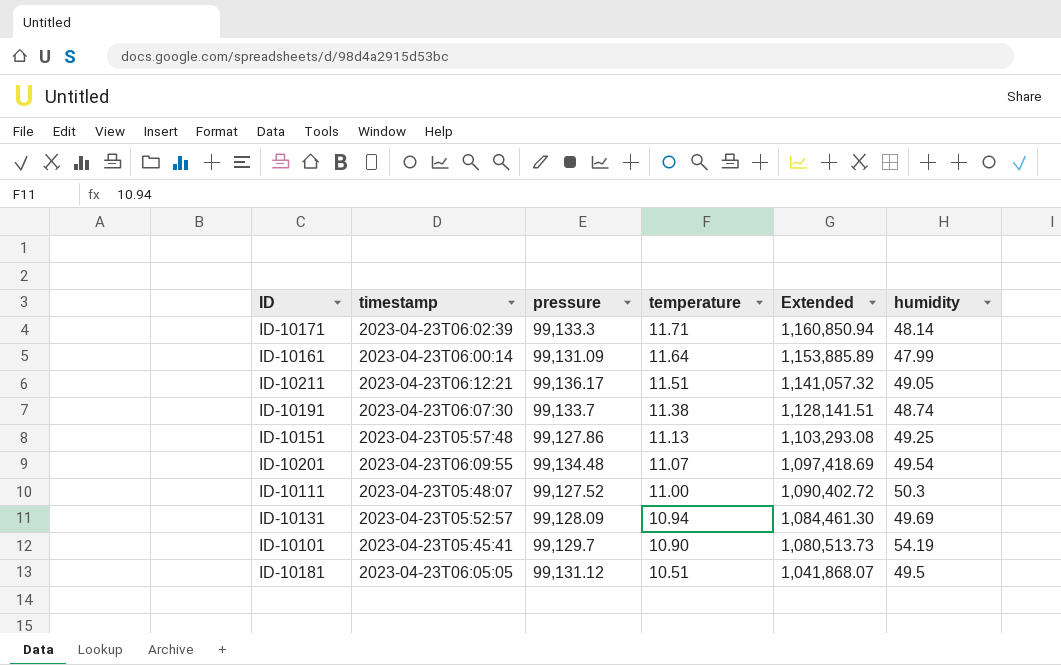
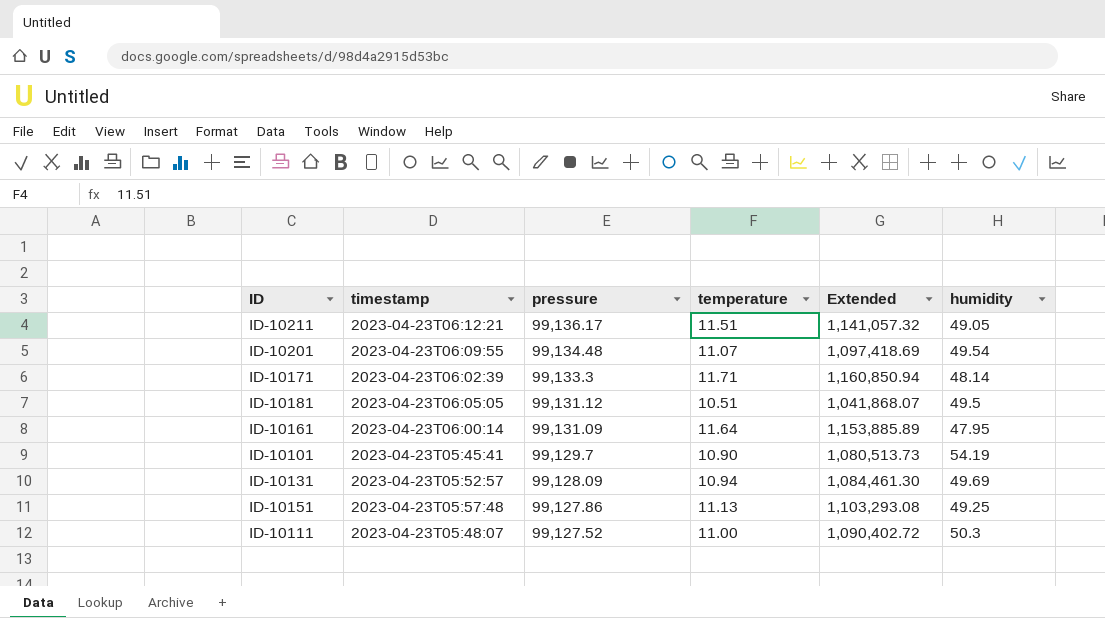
row order: temperature descending -> pressure descending
row ID-10191: 2023-04-23T06:07:30 | 99,133.7 | 11.38 | 1,128,141.51 | 48.74 -> none
ID-10161 | humidity: 47.99 -> 47.95

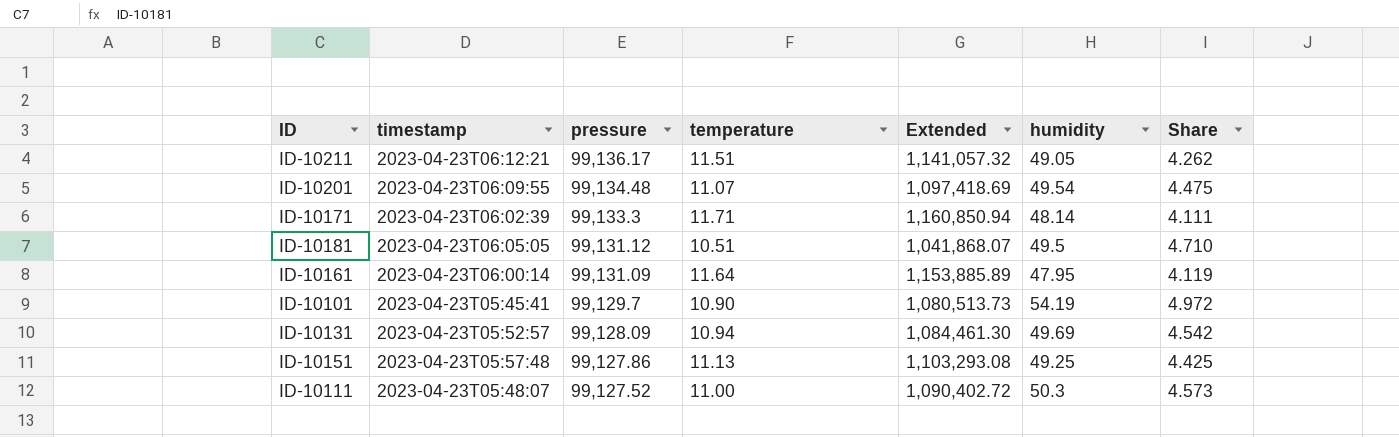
column Share | formula: none -> [humidity] / [temperature]

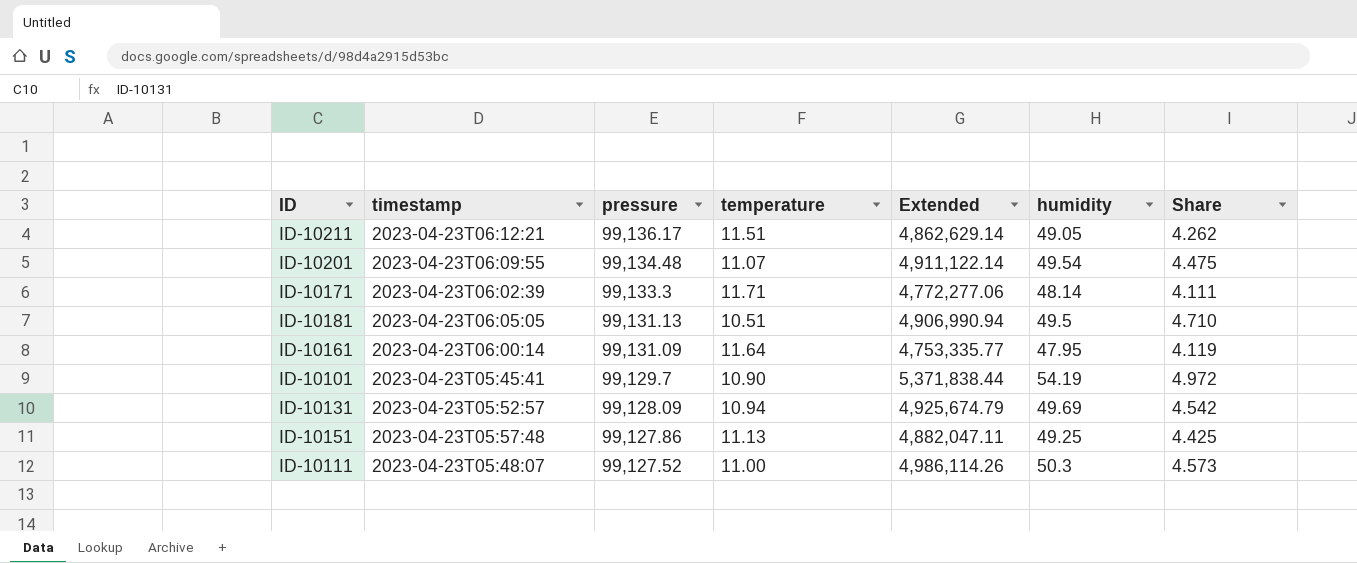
column Extended | formula: [pressure] * [temperature] -> [pressure] * [humidity]
ID-10181 | pressure: 99,131.12 -> 99,131.13

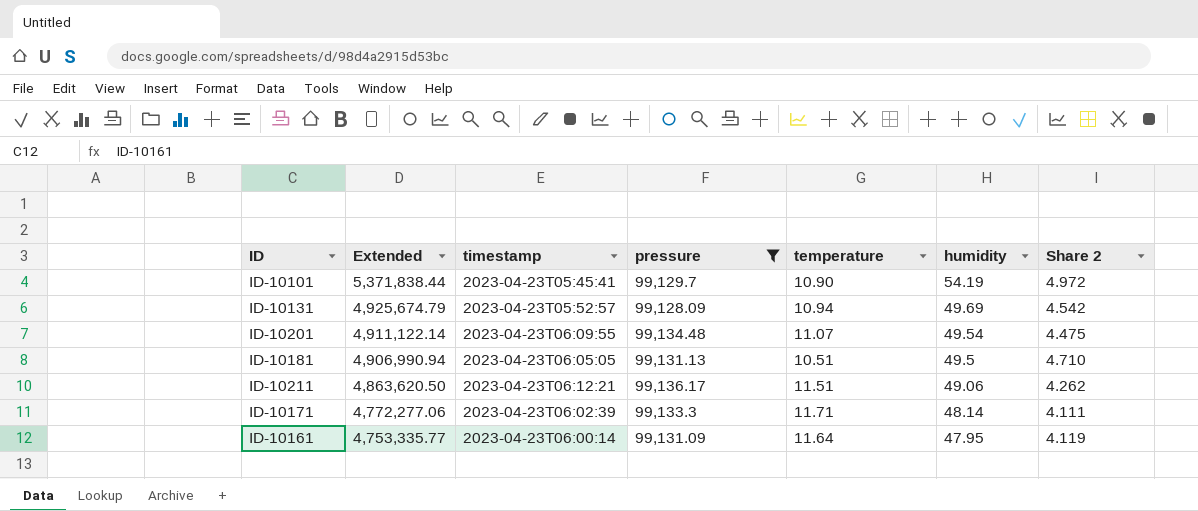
filter: none -> pressure >= 99,128.09
row order: pressure descending -> Extended descending
column Extended | position: 5 -> 2
column name: Share -> Share 2
ID-10211 | Extended: 4,862,629.14 -> 4,863,620.50
ID-10211 | humidity: 49.05 -> 49.06

